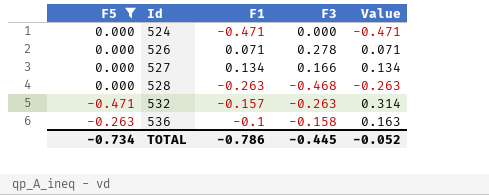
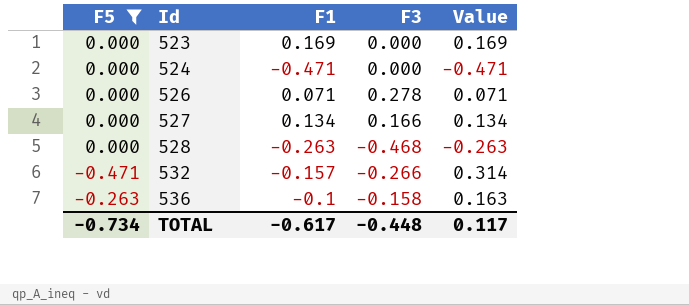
row 523: none -> 0.000 | 0.169 | 0.000 | 0.169
532 | F3: -0.263 -> -0.266
TOTAL | F1: -0.786 -> -0.617
TOTAL | F3: -0.445 -> -0.448
TOTAL | Value: -0.052 -> 0.117

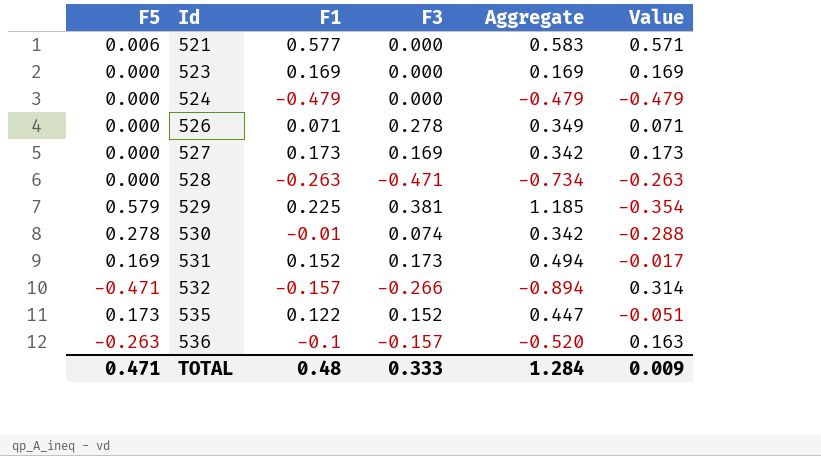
filter: F5 <= 0.000 -> none
column Aggregate | formula: none -> [F5] + [F1] + [F3]
524 | F1: -0.471 -> -0.479
524 | Value: -0.471 -> -0.479
527 | F1: 0.134 -> 0.173
527 | F3: 0.166 -> 0.169
527 | Value: 0.134 -> 0.173
528 | F3: -0.468 -> -0.471
536 | F3: -0.158 -> -0.157
TOTAL | F5: -0.734 -> 0.471
TOTAL | F1: -0.617 -> 0.48
TOTAL | F3: -0.448 -> 0.333
TOTAL | Value: 0.117 -> 0.009

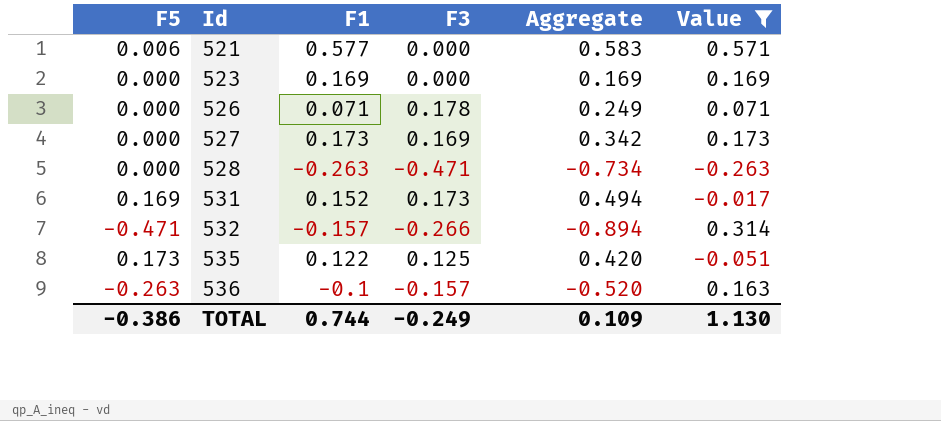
filter: none -> Value >= -0.263
526 | F3: 0.278 -> 0.178
526 | Aggregate: 0.349 -> 0.249
535 | F3: 0.152 -> 0.125
535 | Aggregate: 0.447 -> 0.420
TOTAL | F5: 0.471 -> -0.386
TOTAL | F1: 0.48 -> 0.744
TOTAL | F3: 0.333 -> -0.249
TOTAL | Aggregate: 1.284 -> 0.109
TOTAL | Value: 0.009 -> 1.130

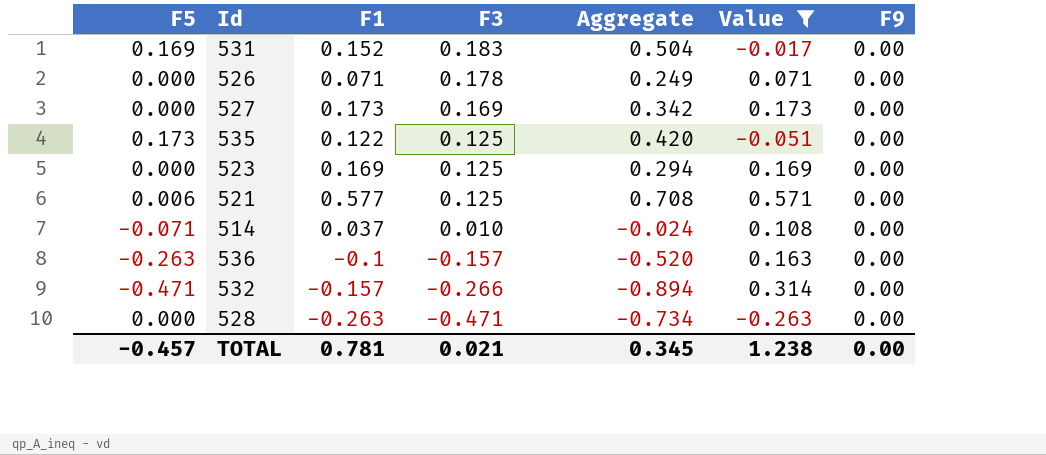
row order: Id ascending -> F3 descending
column F9 | position: none -> 7
531 | F3: 0.173 -> 0.183
531 | Aggregate: 0.494 -> 0.504
523 | F3: 0.000 -> 0.125
523 | Aggregate: 0.169 -> 0.294
521 | F3: 0.000 -> 0.125
521 | Aggregate: 0.583 -> 0.708
row 514: none -> -0.071 | 0.037 | 0.010 | -0.024 | 0.108 | 0.00
TOTAL | F5: -0.386 -> -0.457
TOTAL | F1: 0.744 -> 0.781
TOTAL | F3: -0.249 -> 0.021
TOTAL | Aggregate: 0.109 -> 0.345
TOTAL | Value: 1.130 -> 1.238

